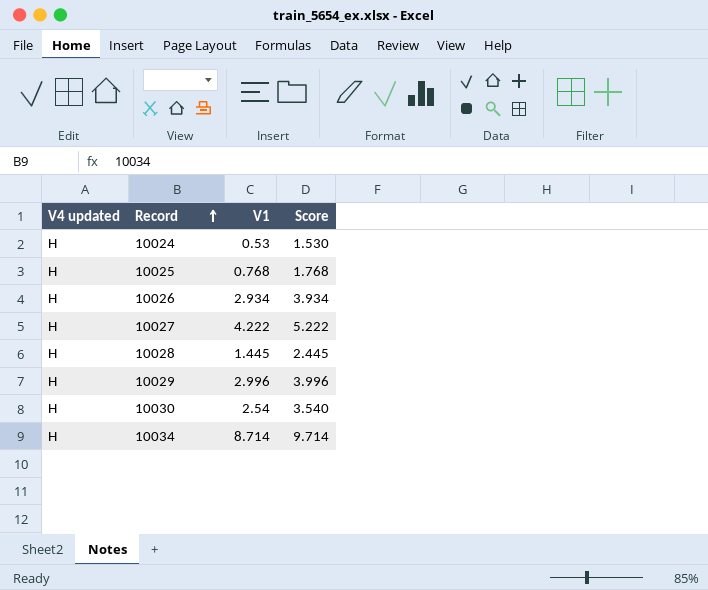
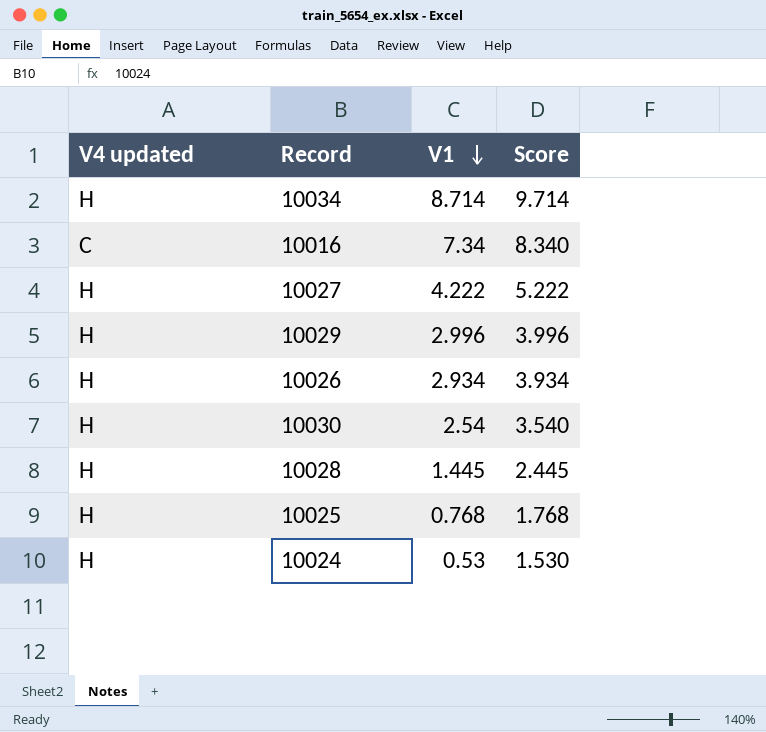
row order: Record ascending -> V1 descending
row 10016: none -> C | 7.34 | 8.340

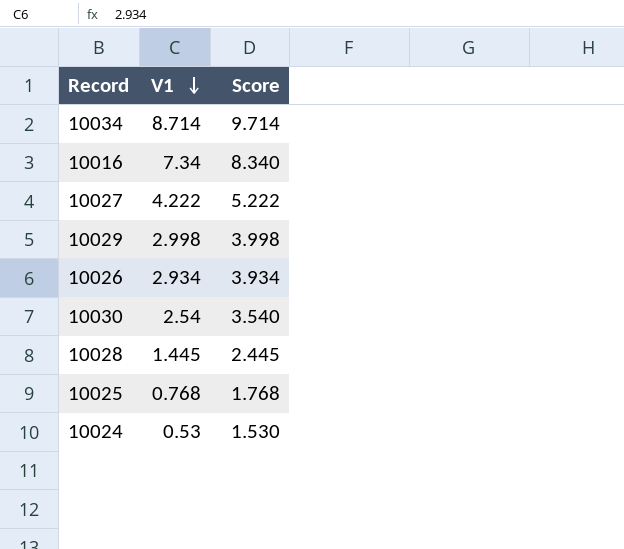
column V4 updated | position: 1 -> none
10029 | V1: 2.996 -> 2.998
10029 | Score: 3.996 -> 3.998

